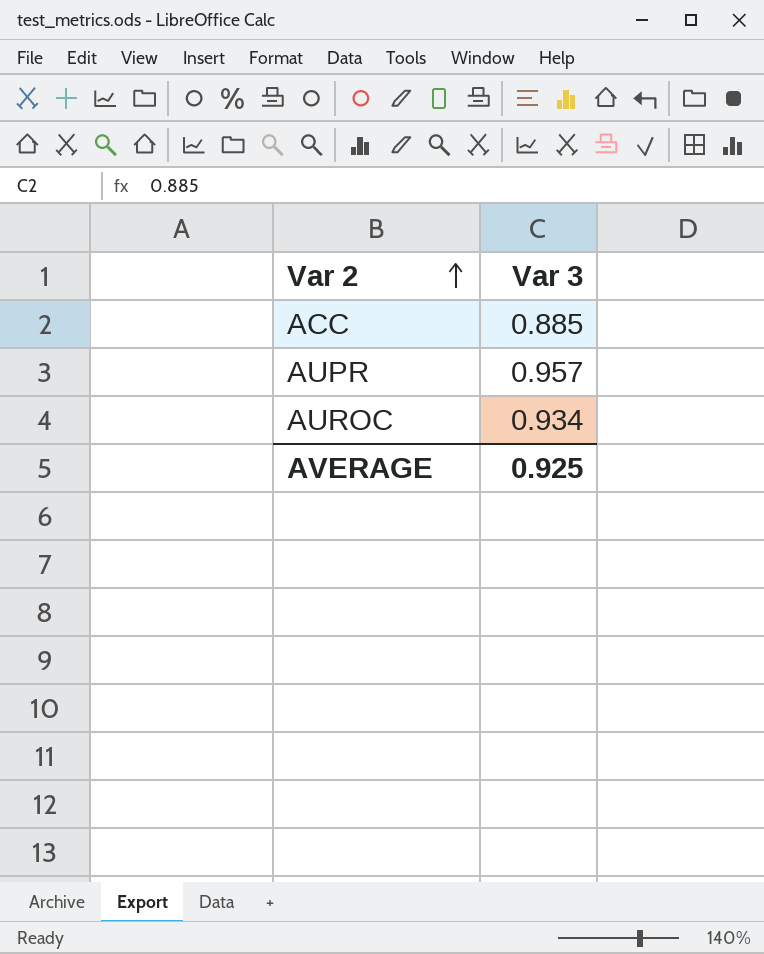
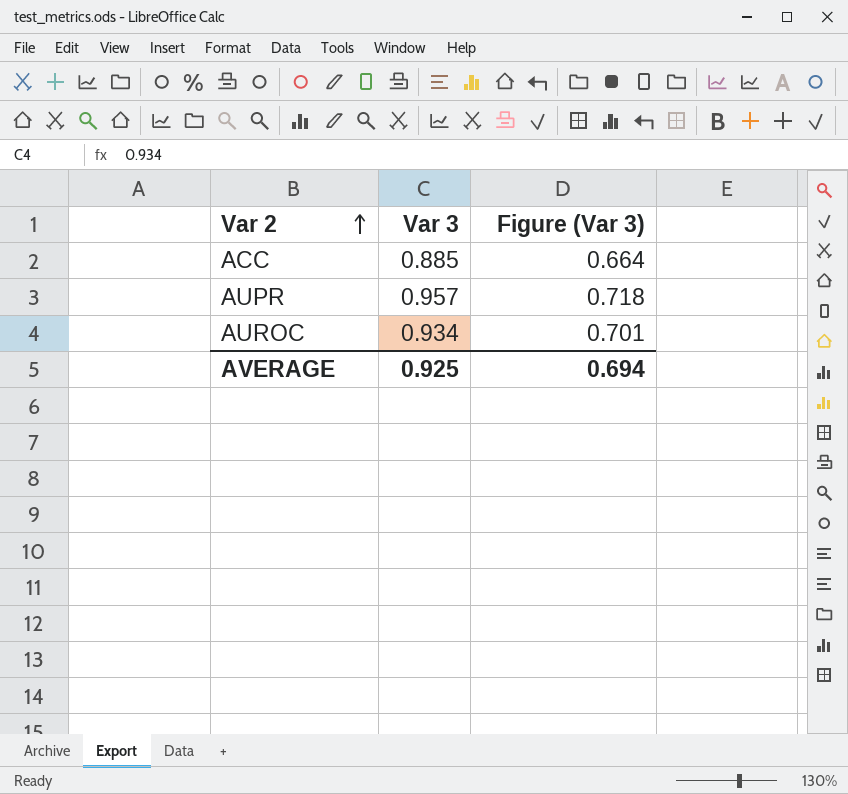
column Figure (Var 3) | formula: none -> [Var 3] * 0.75

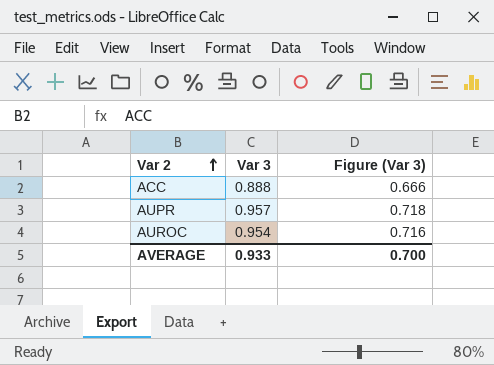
ACC | Var 3: 0.885 -> 0.888
ACC | Figure (Var 3): 0.664 -> 0.666
AUROC | Var 3: 0.934 -> 0.954
AUROC | Figure (Var 3): 0.701 -> 0.716
AVERAGE | Var 3: 0.925 -> 0.933
AVERAGE | Figure (Var 3): 0.694 -> 0.700

